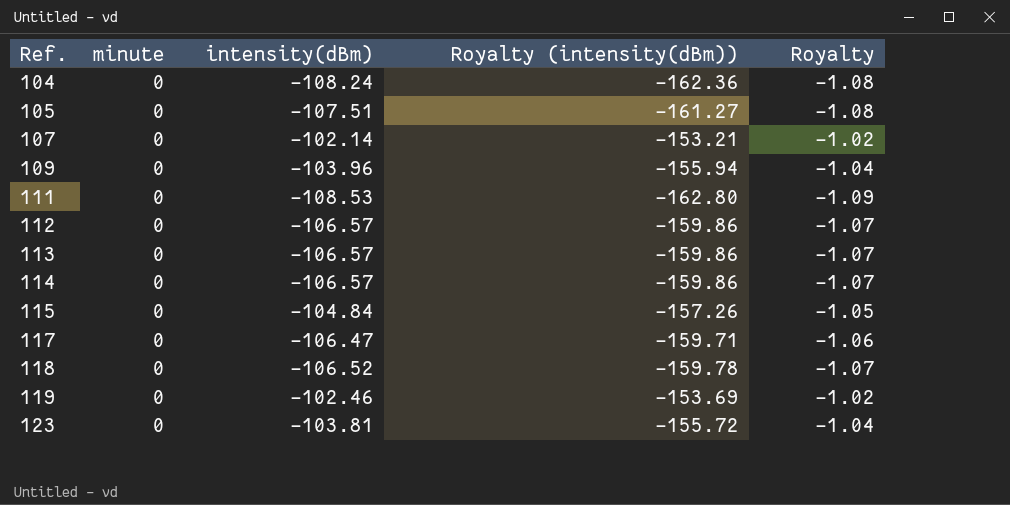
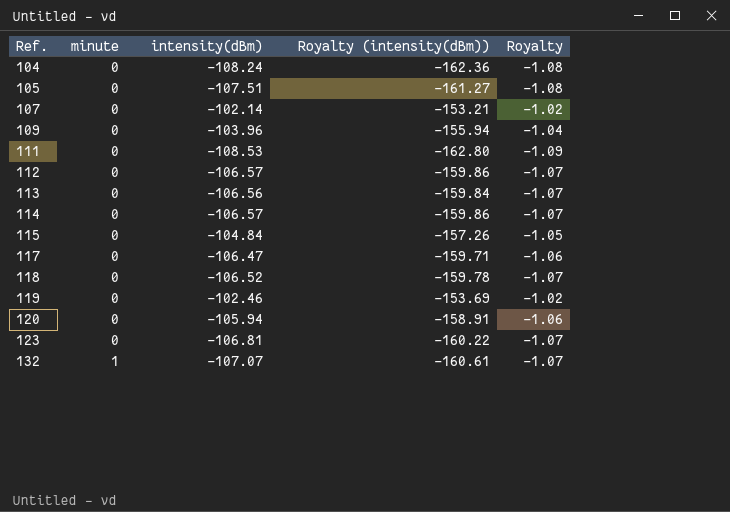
113 | intensity(dBm): -106.57 -> -106.56
113 | Royalty (intensity(dBm)): -159.86 -> -159.84
row 120: none -> 0 | -105.94 | -158.91 | -1.06
123 | intensity(dBm): -103.81 -> -106.81
123 | Royalty (intensity(dBm)): -155.72 -> -160.22
123 | Royalty: -1.04 -> -1.07
row 132: none -> 1 | -107.07 | -160.61 | -1.07

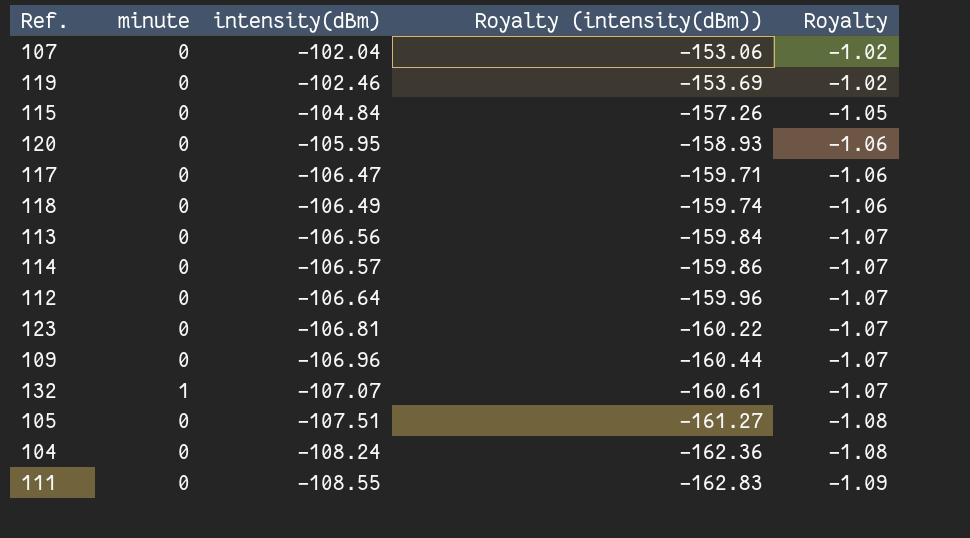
row order: Ref. ascending -> intensity(dBm) descending
107 | intensity(dBm): -102.14 -> -102.04
107 | Royalty (intensity(dBm)): -153.21 -> -153.06
120 | intensity(dBm): -105.94 -> -105.95
120 | Royalty (intensity(dBm)): -158.91 -> -158.93
118 | intensity(dBm): -106.52 -> -106.49
118 | Royalty (intensity(dBm)): -159.78 -> -159.74
118 | Royalty: -1.07 -> -1.06
112 | intensity(dBm): -106.57 -> -106.64
112 | Royalty (intensity(dBm)): -159.86 -> -159.96
109 | intensity(dBm): -103.96 -> -106.96
109 | Royalty (intensity(dBm)): -155.94 -> -160.44
109 | Royalty: -1.04 -> -1.07
111 | intensity(dBm): -108.53 -> -108.55
111 | Royalty (intensity(dBm)): -162.80 -> -162.83

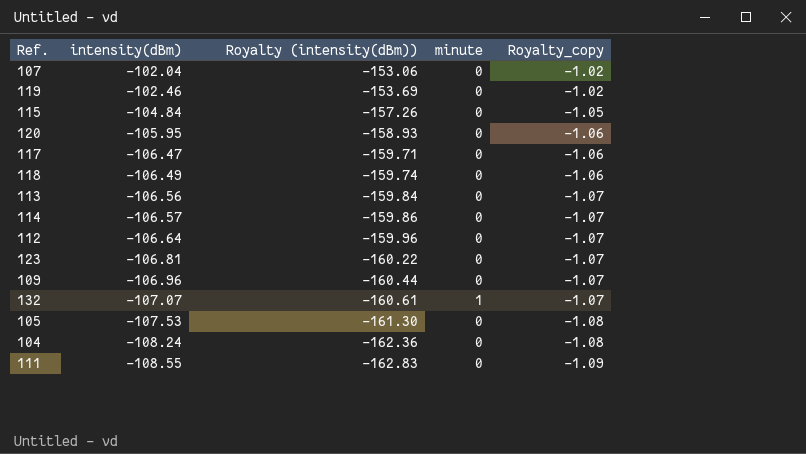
column minute | position: 2 -> 4
column name: Royalty -> Royalty_copy
105 | intensity(dBm): -107.51 -> -107.53
105 | Royalty (intensity(dBm)): -161.27 -> -161.30

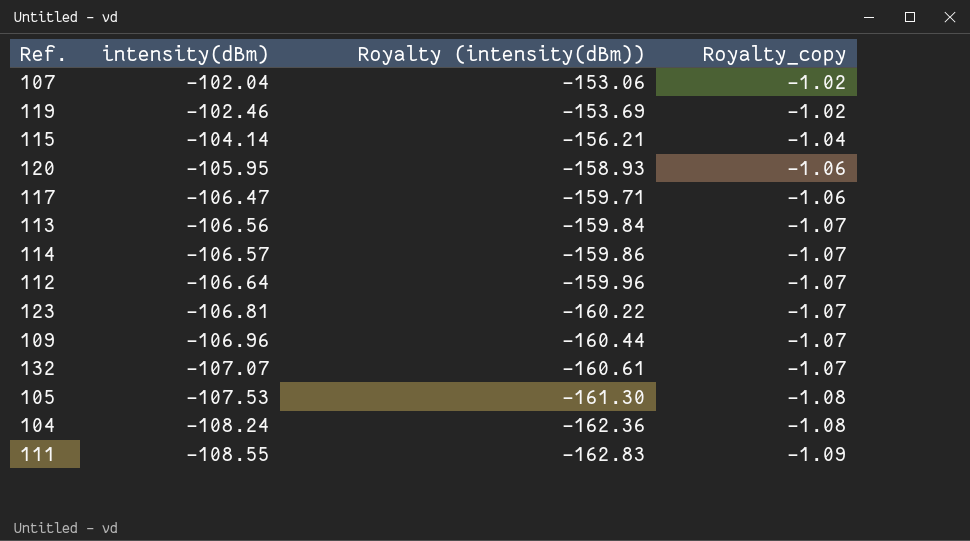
column minute | position: 4 -> none
row 118: -106.49 | -159.74 | 0 | -1.06 -> none
115 | intensity(dBm): -104.84 -> -104.14
115 | Royalty (intensity(dBm)): -157.26 -> -156.21
115 | Royalty_copy: -1.05 -> -1.04

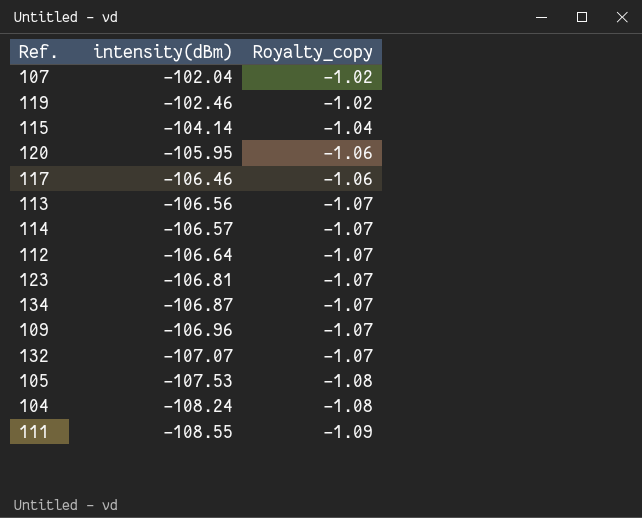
column Royalty (intensity(dBm)) | formula: [intensity(dBm)] * 1.5 -> none
117 | intensity(dBm): -106.47 -> -106.46
row 134: none -> -106.87 | -1.07

